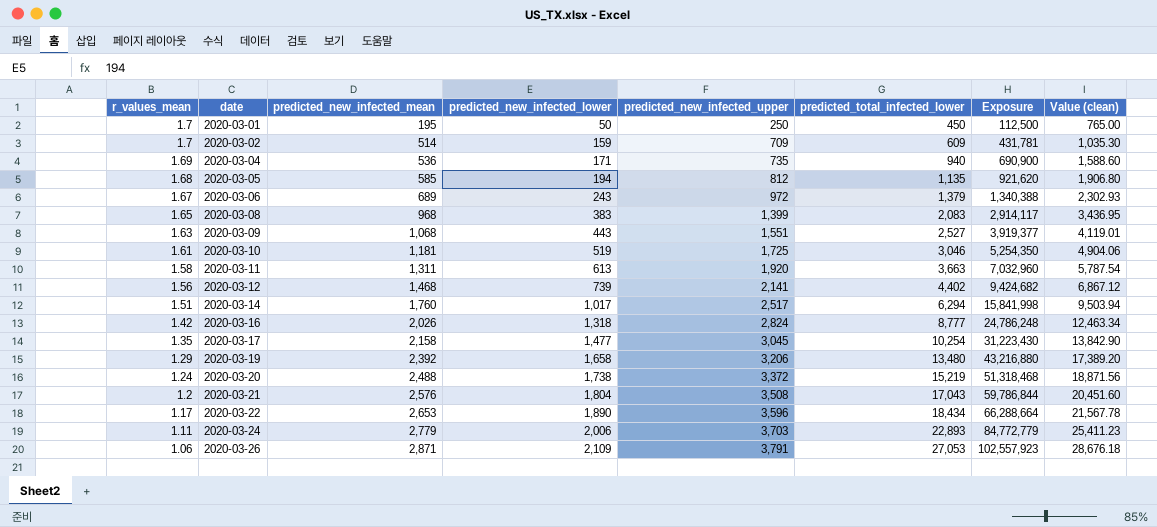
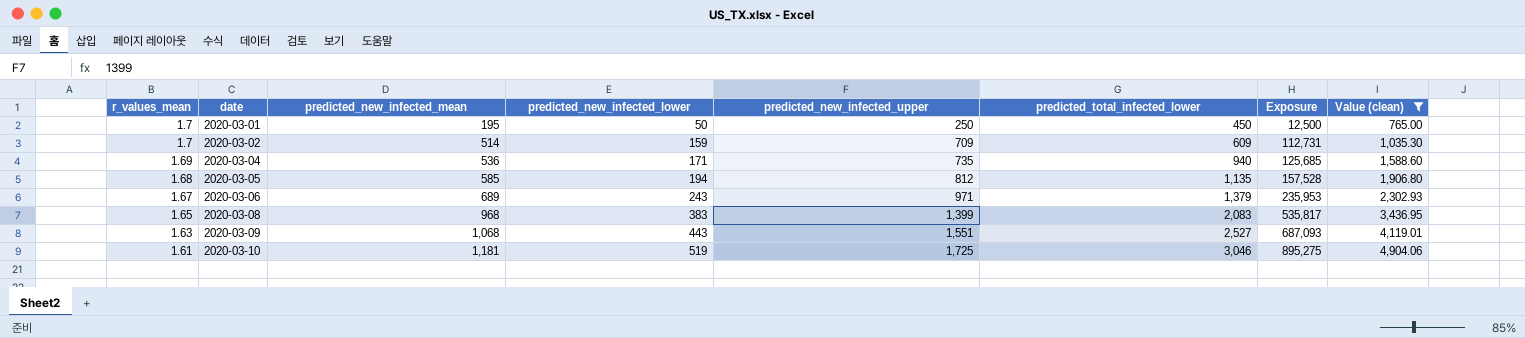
filter: none -> Value (clean) <= 4,904.06
column Exposure | formula: [predicted_new_infected_upper] * [predicted_total_infected_lower] -> [predicted_new_infected_lower] * [predicted_new_infected_upper]
2020-03-06 | predicted_new_infected_upper: 972 -> 971

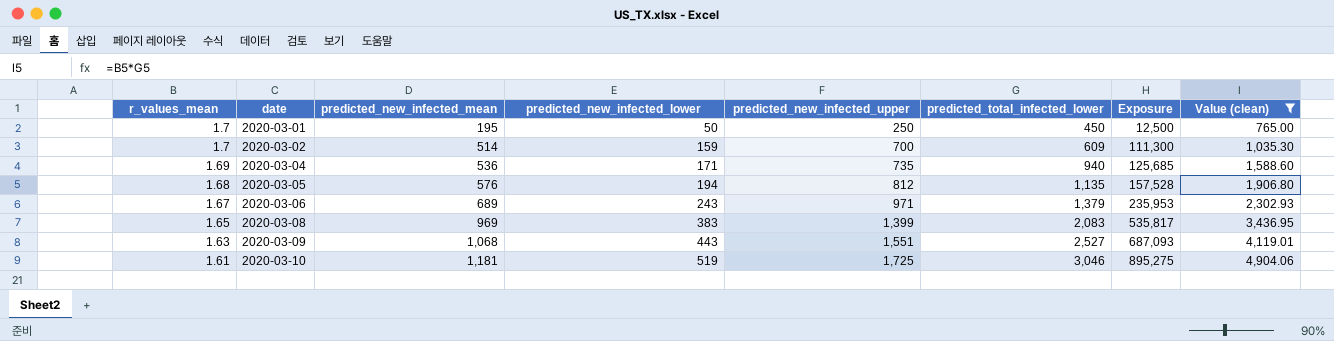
2020-03-02 | predicted_new_infected_upper: 709 -> 700
2020-03-02 | Exposure: 112,731 -> 111,300
2020-03-05 | predicted_new_infected_mean: 585 -> 576
2020-03-08 | predicted_new_infected_mean: 968 -> 969

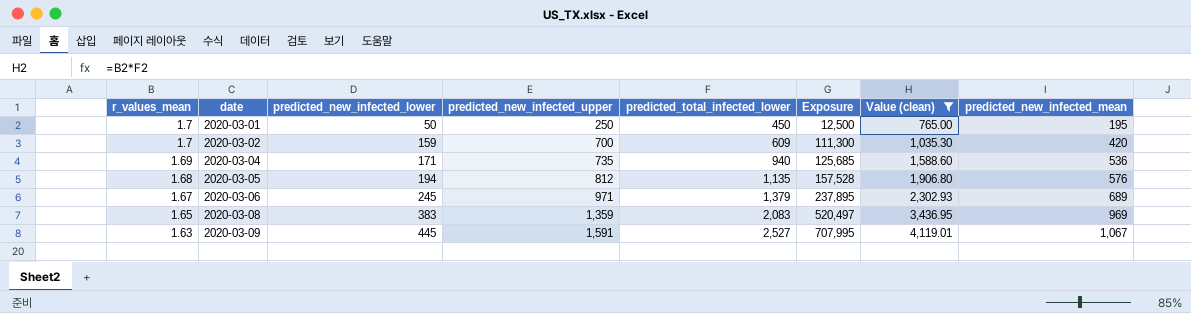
column predicted_new_infected_mean | position: 3 -> 8
row 2020-03-10: 1.61 | 1,181 | 519 | 1,725 | 3,046 | 895,275 | 4,904.06 -> none
2020-03-02 | predicted_new_infected_mean: 514 -> 420
2020-03-06 | predicted_new_infected_lower: 243 -> 245
2020-03-06 | Exposure: 235,953 -> 237,895
2020-03-08 | predicted_new_infected_upper: 1,399 -> 1,359
2020-03-08 | Exposure: 535,817 -> 520,497
2020-03-09 | predicted_new_infected_lower: 443 -> 445
2020-03-09 | predicted_new_infected_upper: 1,551 -> 1,591
2020-03-09 | Exposure: 687,093 -> 707,995
2020-03-09 | predicted_new_infected_mean: 1,068 -> 1,067

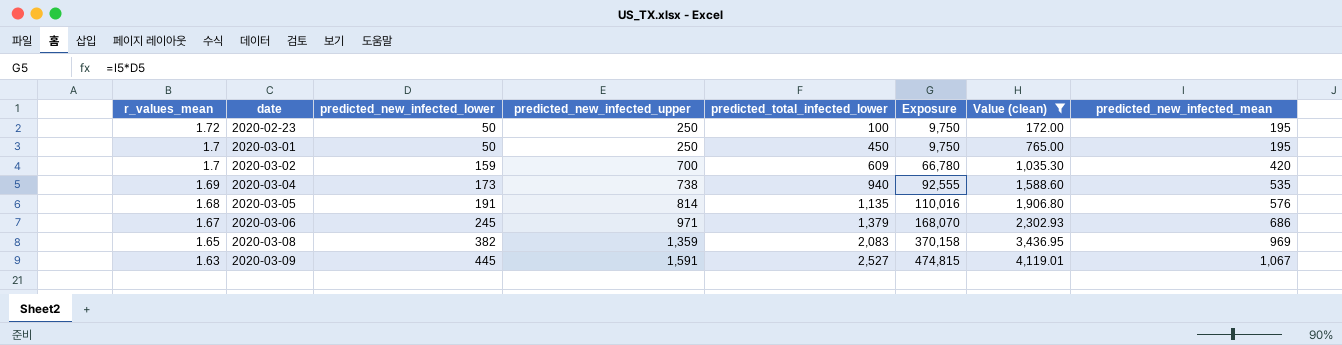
column Exposure | formula: [predicted_new_infected_lower] * [predicted_new_infected_upper] -> [predicted_new_infected_lower] * [predicted_new_infected_mean]
row 2020-02-23: none -> 1.72 | 50 | 250 | 100 | 9,750 | 172.00 | 195
2020-03-04 | predicted_new_infected_lower: 171 -> 173
2020-03-04 | predicted_new_infected_upper: 735 -> 738
2020-03-04 | predicted_new_infected_mean: 536 -> 535
2020-03-05 | predicted_new_infected_lower: 194 -> 191
2020-03-05 | predicted_new_infected_upper: 812 -> 814
2020-03-06 | predicted_new_infected_mean: 689 -> 686
2020-03-08 | predicted_new_infected_lower: 383 -> 382

